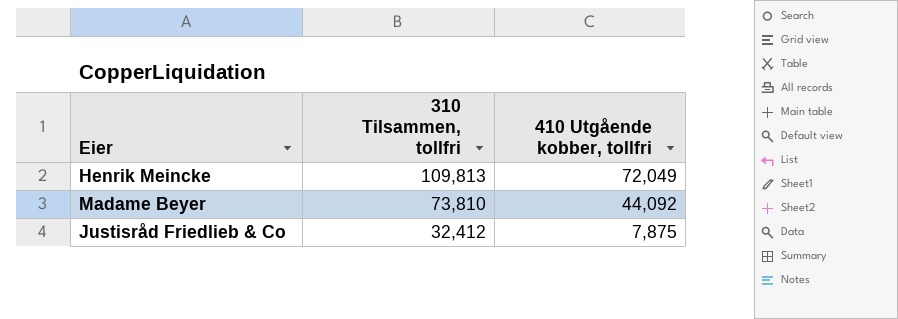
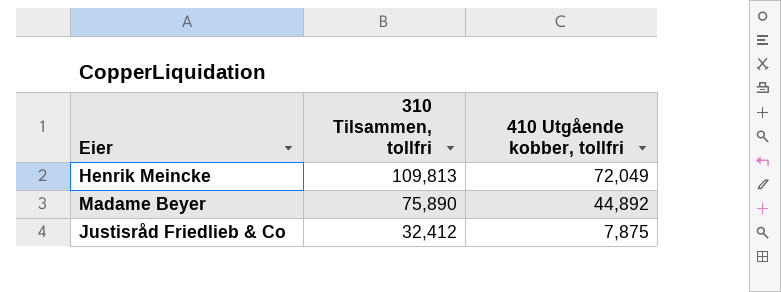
Madame Beyer | 310 Tilsammen, tollfri: 73,810 -> 75,890
Madame Beyer | 410 Utgående kobber, tollfri: 44,092 -> 44,892

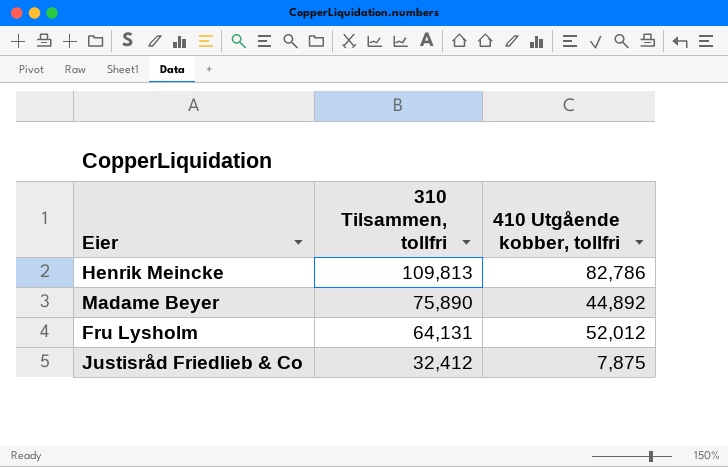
Henrik Meincke | 410 Utgående kobber, tollfri: 72,049 -> 82,786
row Fru Lysholm: none -> 64,131 | 52,012

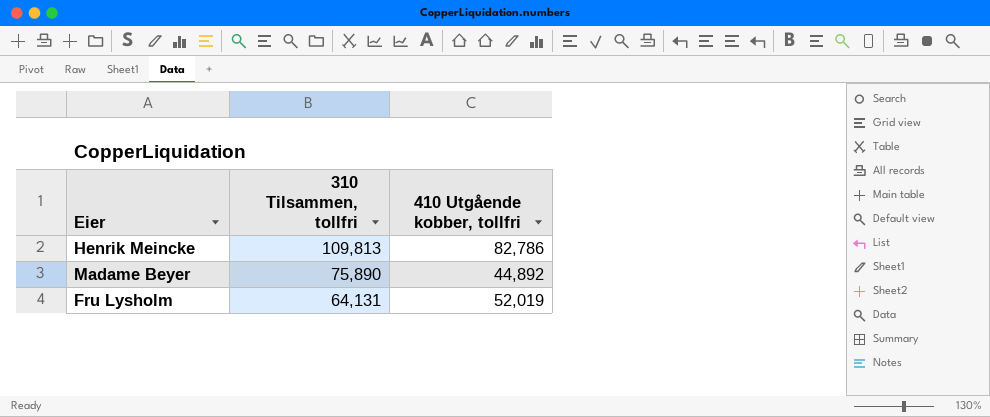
row Justisråd Friedlieb & Co: 32,412 | 7,875 -> none
Fru Lysholm | 410 Utgående kobber, tollfri: 52,012 -> 52,019

